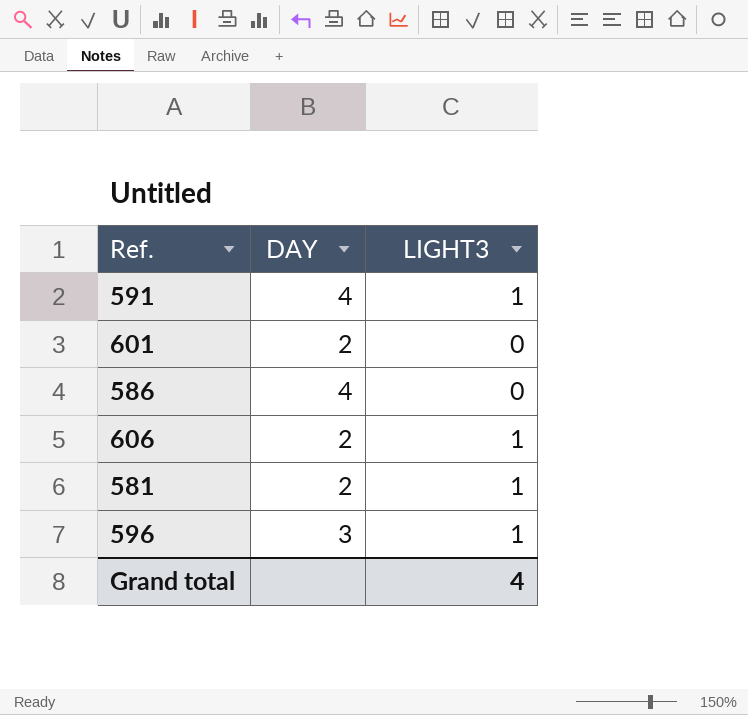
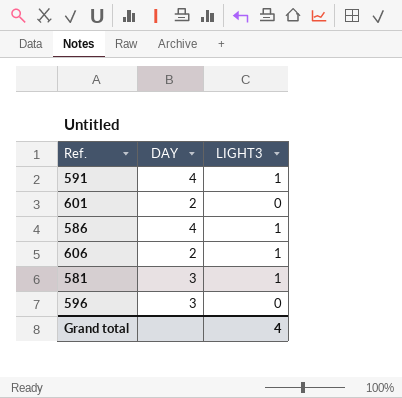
586 | LIGHT3: 0 -> 1
581 | DAY: 2 -> 3
596 | LIGHT3: 1 -> 0

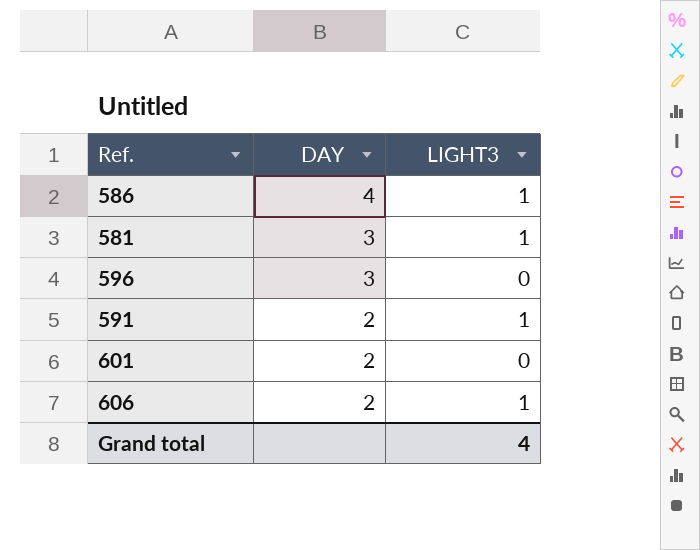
row order: none -> DAY descending
591 | DAY: 4 -> 2

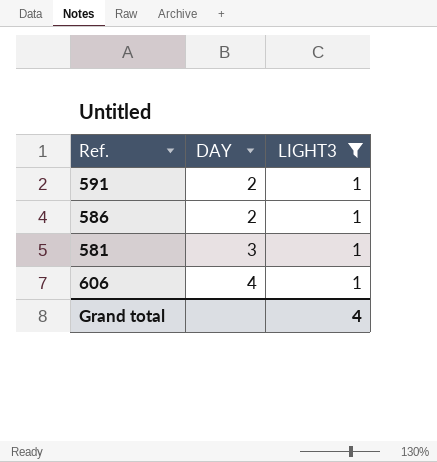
filter: none -> LIGHT3 = 1
row order: DAY descending -> DAY ascending
586 | DAY: 4 -> 2
606 | DAY: 2 -> 4

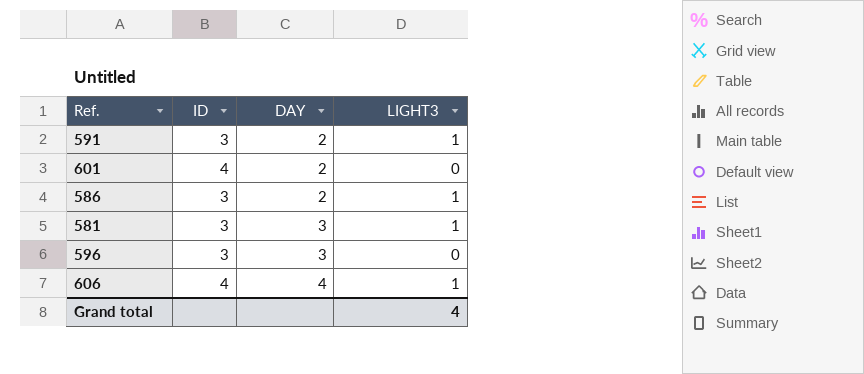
filter: LIGHT3 = 1 -> none
column ID | position: none -> 2

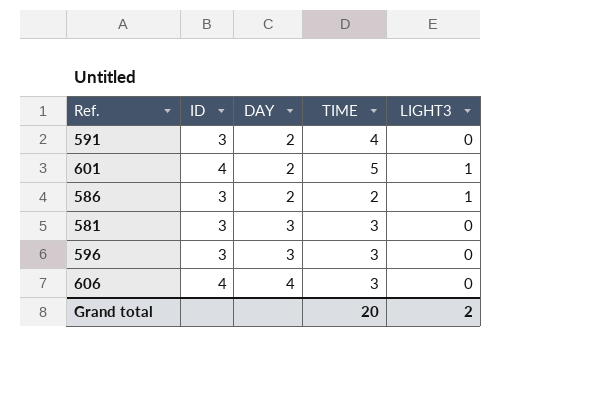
column TIME | position: none -> 4
591 | LIGHT3: 1 -> 0
601 | LIGHT3: 0 -> 1
581 | LIGHT3: 1 -> 0
606 | LIGHT3: 1 -> 0
Grand total | LIGHT3: 4 -> 2

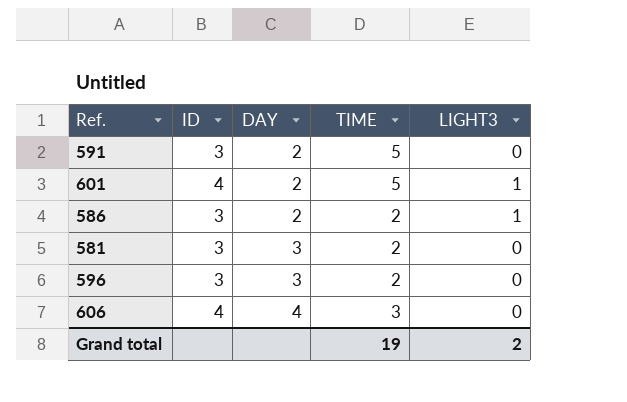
591 | TIME: 4 -> 5
581 | TIME: 3 -> 2
596 | TIME: 3 -> 2
Grand total | TIME: 20 -> 19

